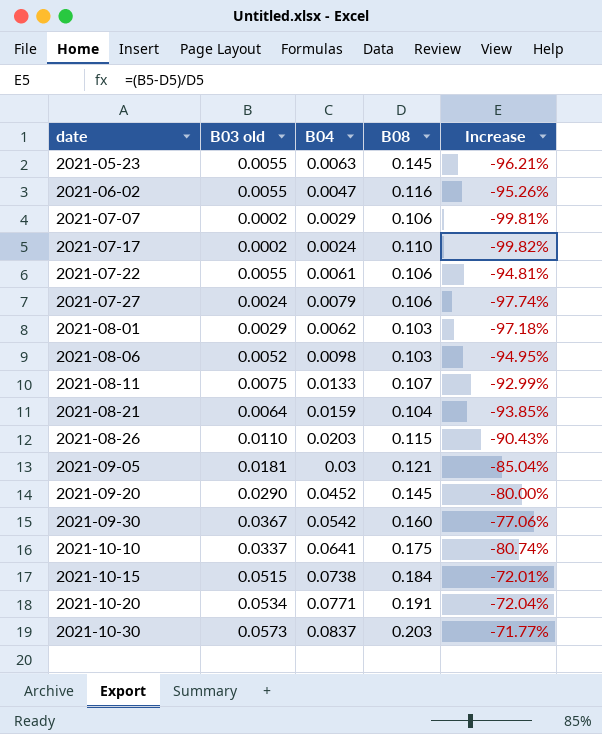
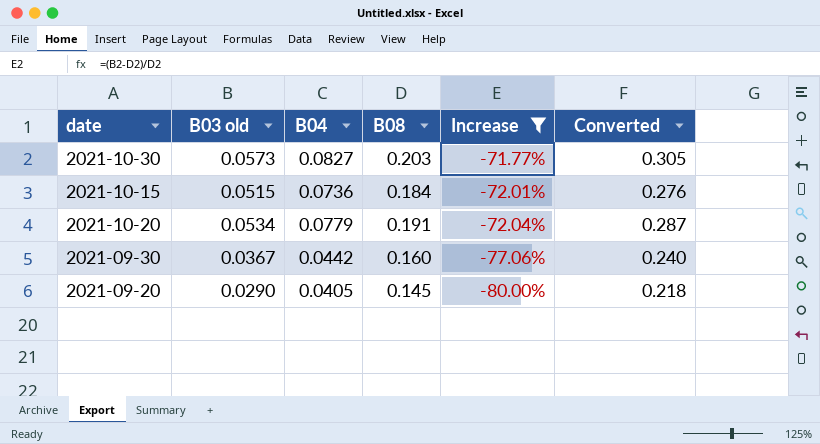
filter: none -> Increase >= -80.00%
row order: date ascending -> Increase descending
column Converted | formula: none -> [B08] * 1.5
2021-10-30 | B04: 0.0837 -> 0.0827
2021-10-15 | B04: 0.0738 -> 0.0736
2021-10-20 | B04: 0.0771 -> 0.0779
2021-09-30 | B04: 0.0542 -> 0.0442
2021-09-20 | B04: 0.0452 -> 0.0405

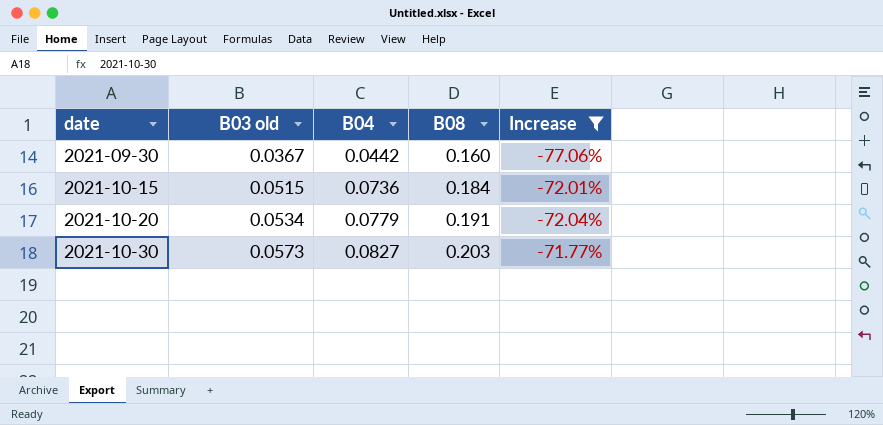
row order: Increase descending -> date ascending
column Converted | formula: [B08] * 1.5 -> none
row 2021-09-20: 0.0290 | 0.0405 | 0.145 | -80.00% | 0.218 -> none

